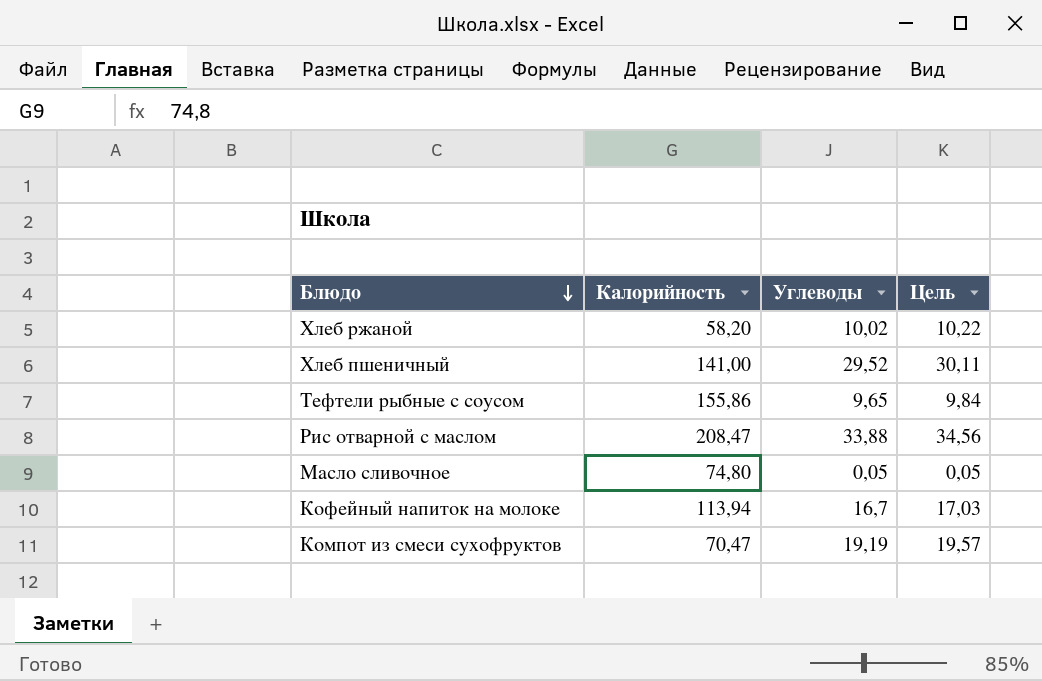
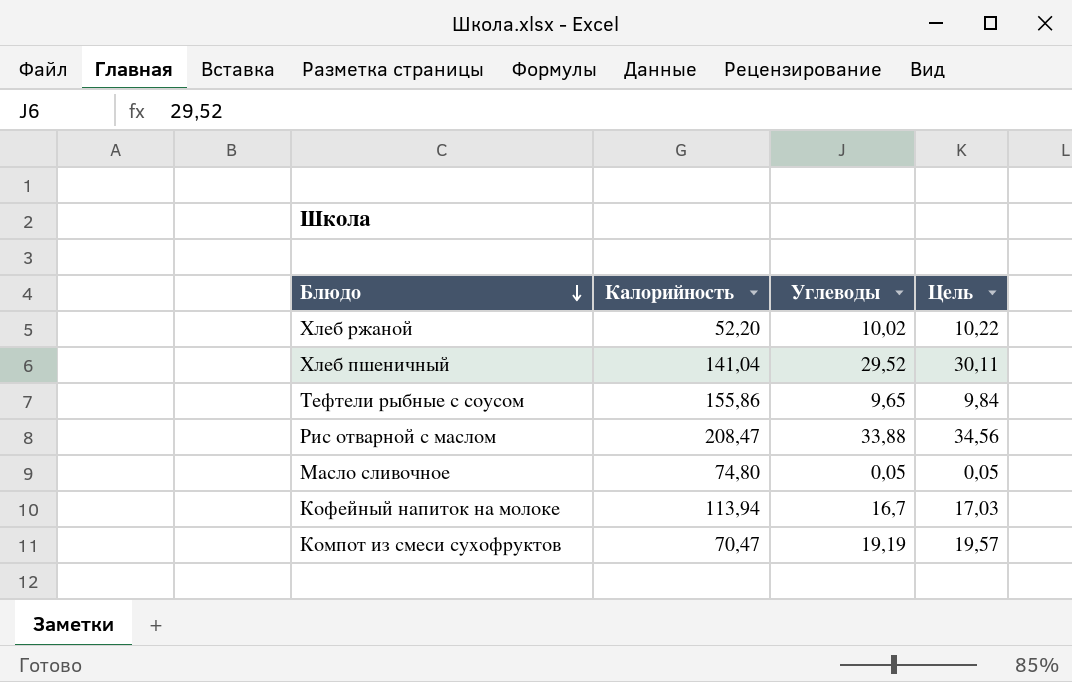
Хлеб ржаной | Калорийность: 58,20 -> 52,20
Хлеб пшеничный | Калорийность: 141,00 -> 141,04

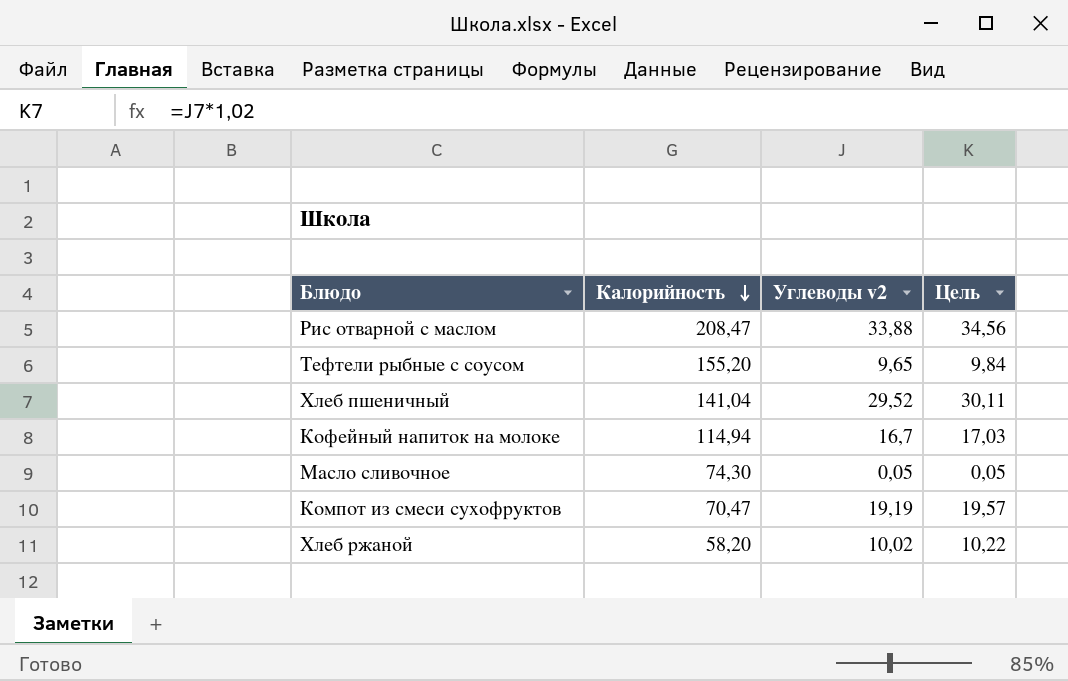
row order: Блюдо descending -> Калорийность descending
column name: Углеводы -> Углеводы v2
Тефтели рыбные с соусом | Калорийность: 155,86 -> 155,20
Кофейный напиток на молоке | Калорийность: 113,94 -> 114,94
Масло сливочное | Калорийность: 74,80 -> 74,30
Хлеб ржаной | Калорийность: 52,20 -> 58,20

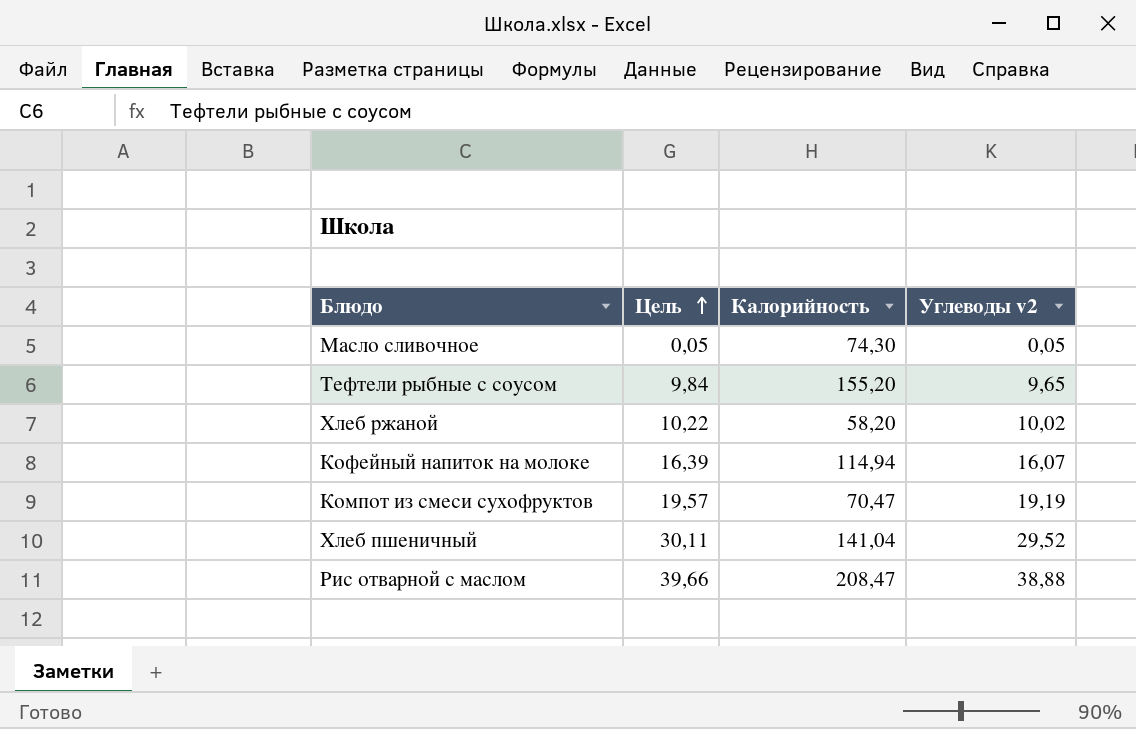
row order: Калорийность descending -> Цель ascending
column Цель | position: 4 -> 2
Кофейный напиток на молоке | Цель: 17,03 -> 16,39
Кофейный напиток на молоке | Углеводы v2: 16,7 -> 16,07
Рис отварной с маслом | Цель: 34,56 -> 39,66
Рис отварной с маслом | Углеводы v2: 33,88 -> 38,88

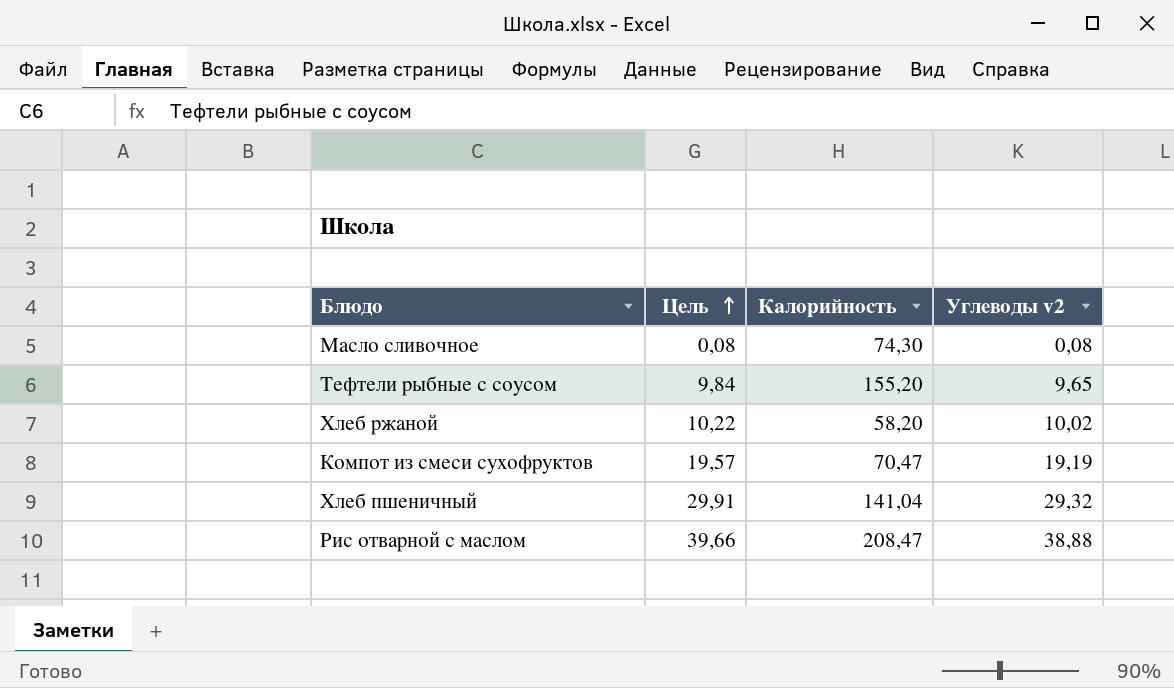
row Кофейный напиток на молоке: 16,39 | 114,94 | 16,07 -> none
Масло сливочное | Цель: 0,05 -> 0,08
Масло сливочное | Углеводы v2: 0,05 -> 0,08
Хлеб пшеничный | Цель: 30,11 -> 29,91
Хлеб пшеничный | Углеводы v2: 29,52 -> 29,32

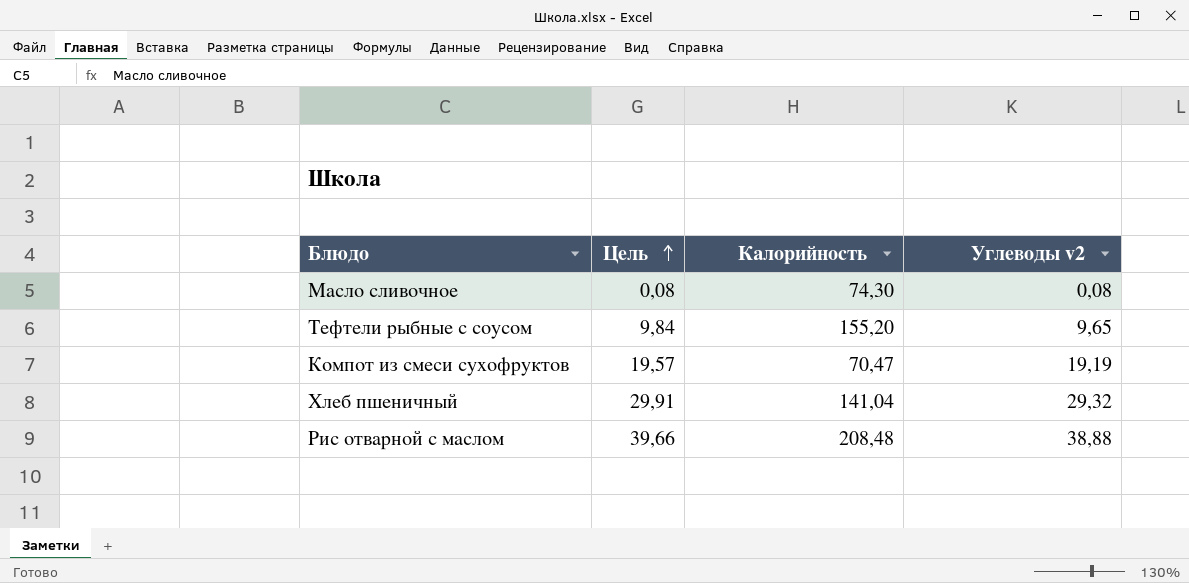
row Хлеб ржаной: 10,22 | 58,20 | 10,02 -> none
Рис отварной с маслом | Калорийность: 208,47 -> 208,48

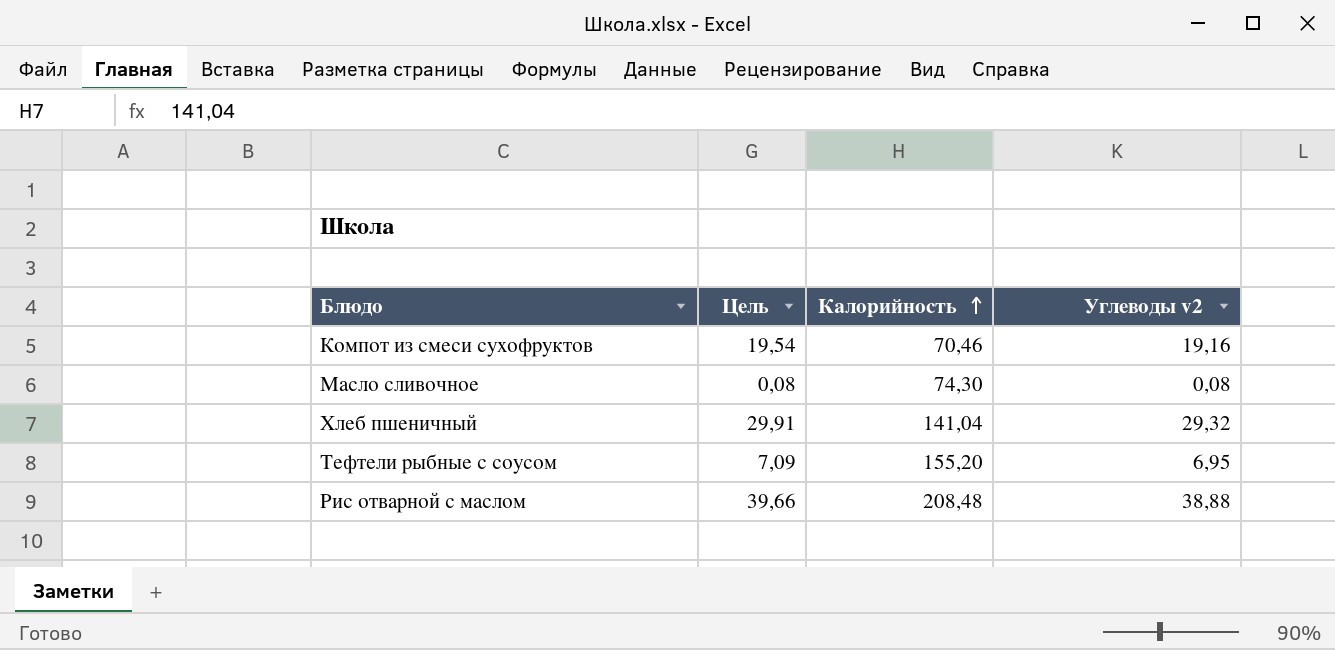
row order: Цель ascending -> Калорийность ascending
Компот из смеси сухофруктов | Цель: 19,57 -> 19,54
Компот из смеси сухофруктов | Калорийность: 70,47 -> 70,46
Компот из смеси сухофруктов | Углеводы v2: 19,19 -> 19,16
Тефтели рыбные с соусом | Цель: 9,84 -> 7,09
Тефтели рыбные с соусом | Углеводы v2: 9,65 -> 6,95

